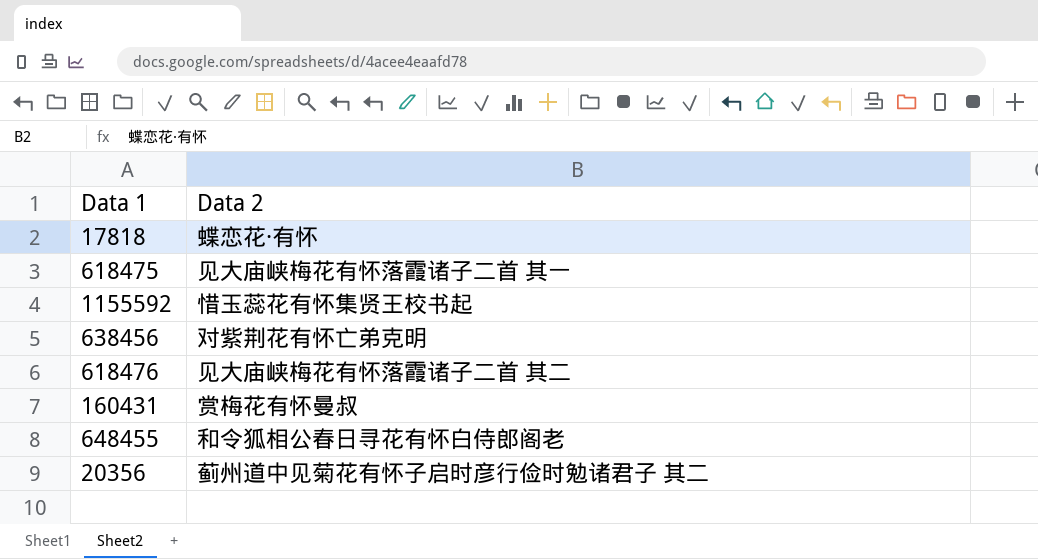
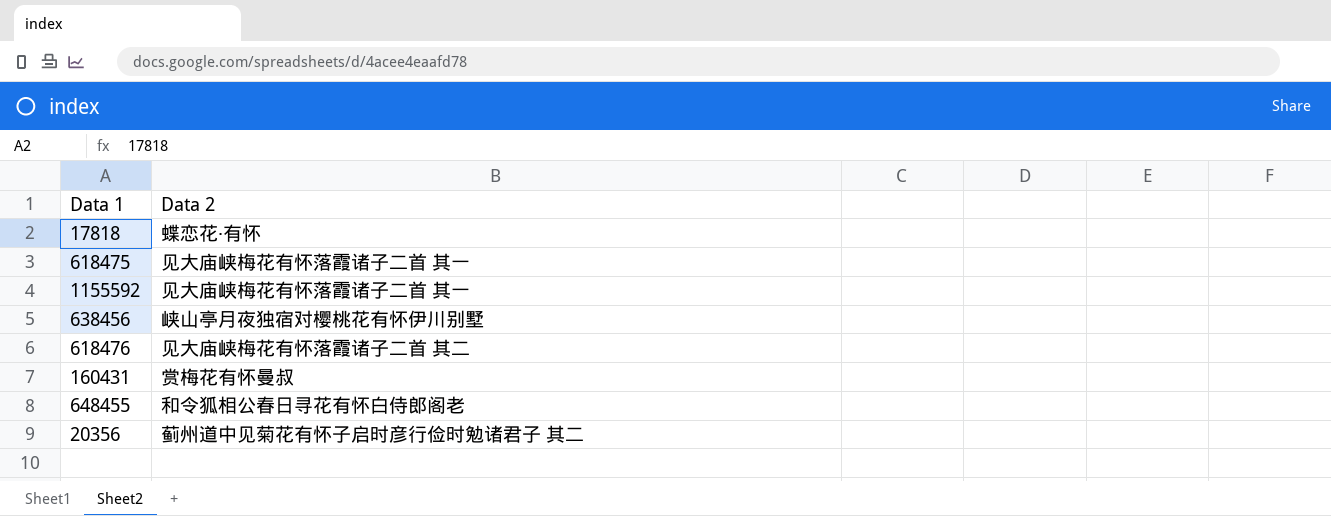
1155592 | Data 2: 惜玉蕊花有怀集贤王校书起 -> 见大庙峡梅花有怀落霞诸子二首 其一
638456 | Data 2: 对紫荆花有怀亡弟克明 -> 峡山亭月夜独宿对樱桃花有怀伊川别墅

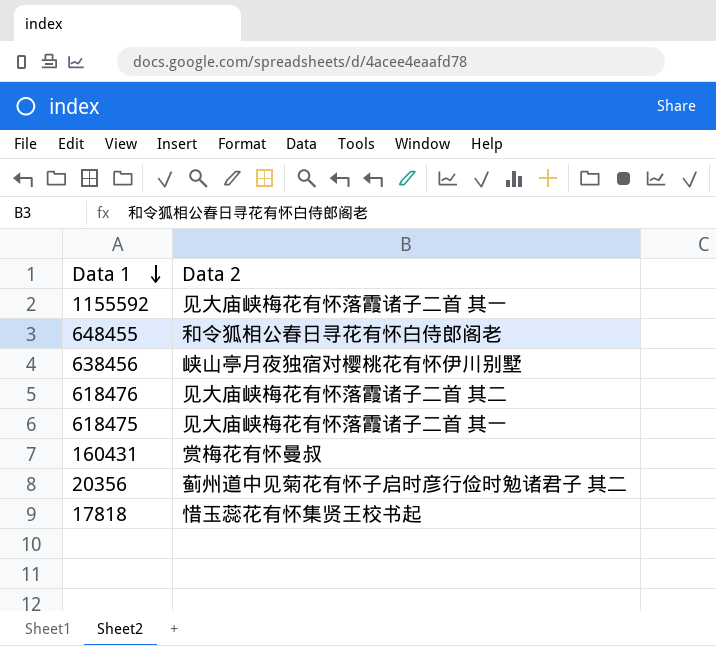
row order: none -> Data 1 descending
17818 | Data 2: 蝶恋花·有怀 -> 惜玉蕊花有怀集贤王校书起

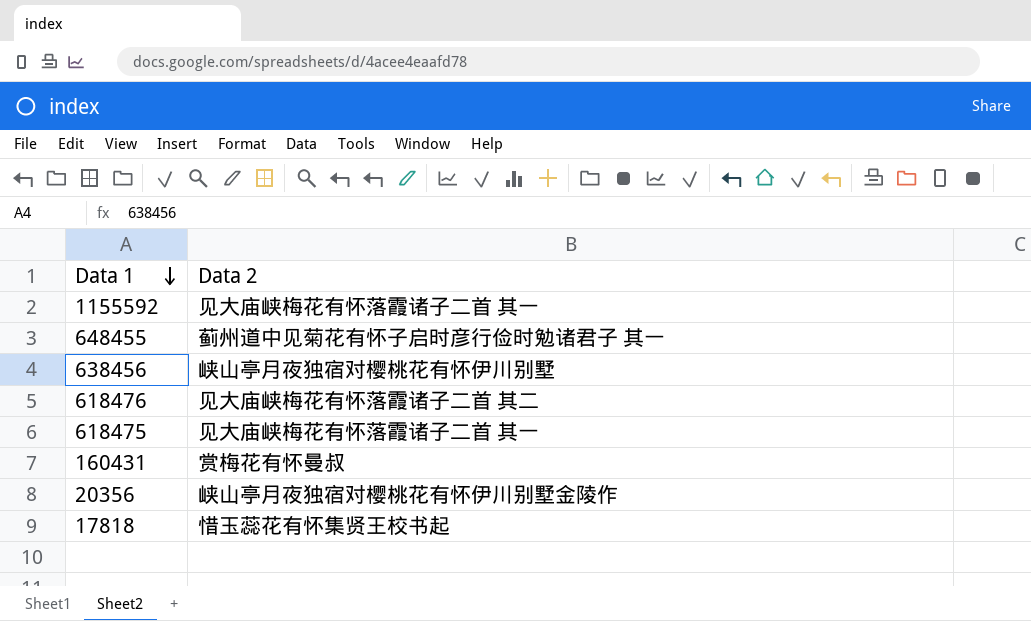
648455 | Data 2: 和令狐相公春日寻花有怀白侍郎阁老 -> 蓟州道中见菊花有怀子启时彦行俭时勉诸君子 其一
20356 | Data 2: 蓟州道中见菊花有怀子启时彦行俭时勉诸君子 其二 -> 峡山亭月夜独宿对樱桃花有怀伊川别墅金陵作

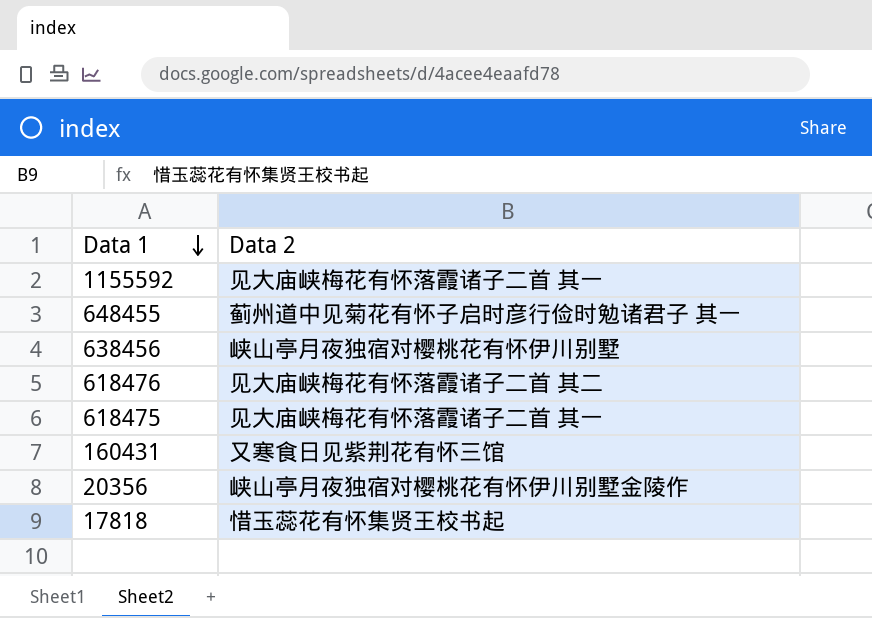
160431 | Data 2: 赏梅花有怀曼叔 -> 又寒食日见紫荆花有怀三馆

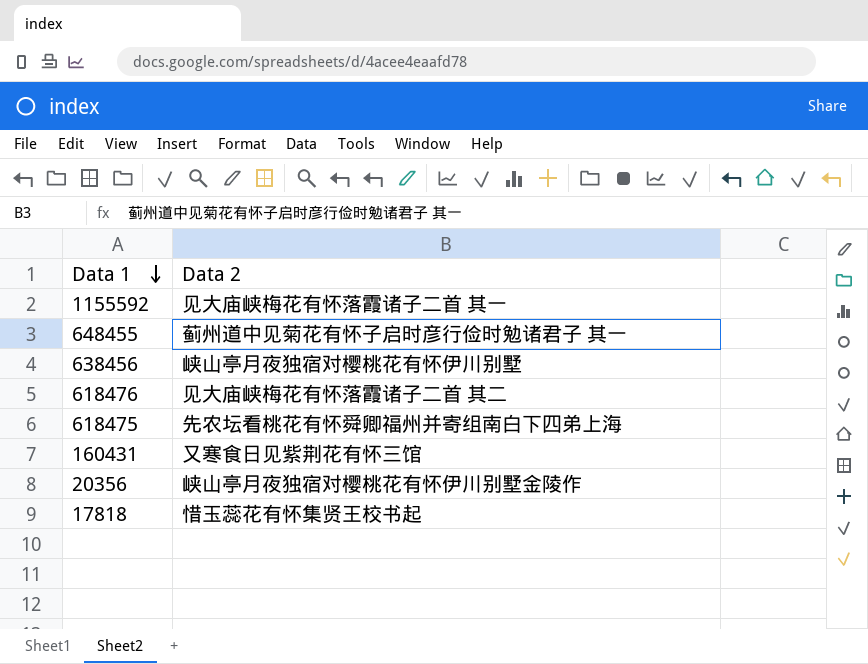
618475 | Data 2: 见大庙峡梅花有怀落霞诸子二首 其一 -> 先农坛看桃花有怀舜卿福州并寄组南白下四弟上海

